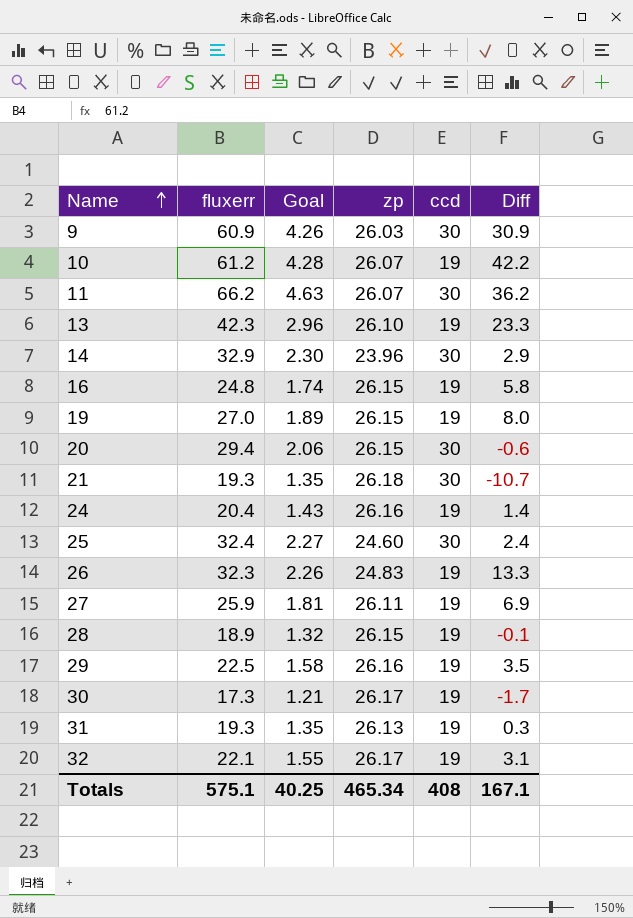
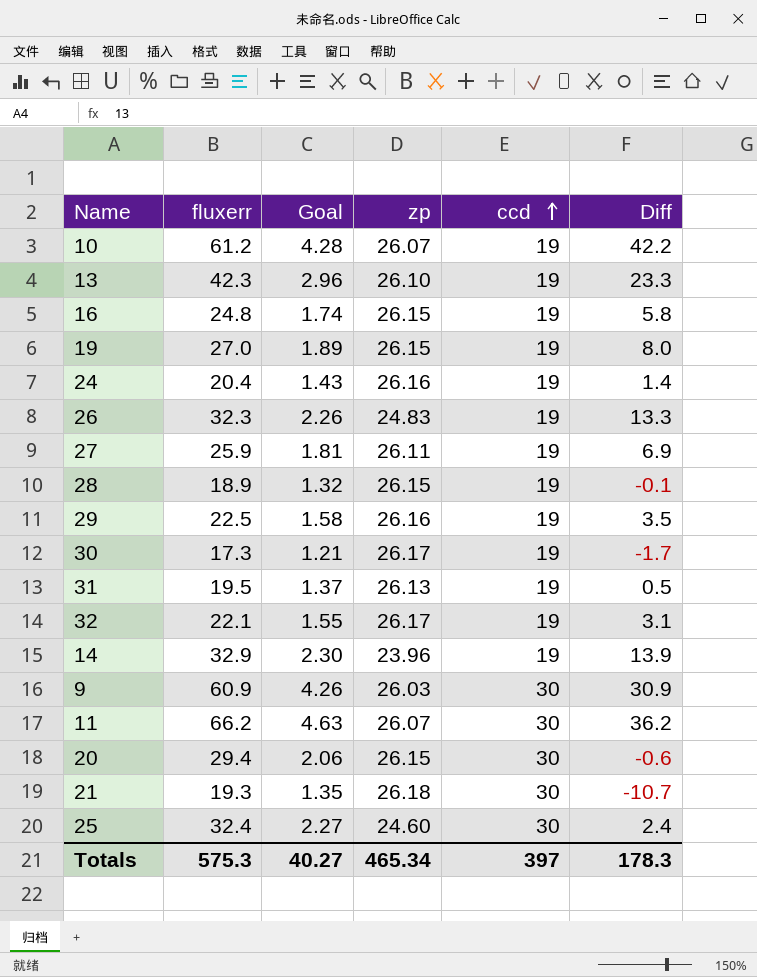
row order: Name ascending -> ccd ascending
31 | fluxerr: 19.3 -> 19.5
31 | Goal: 1.35 -> 1.37
31 | Diff: 0.3 -> 0.5
14 | ccd: 30 -> 19
14 | Diff: 2.9 -> 13.9
Totals | fluxerr: 575.1 -> 575.3
Totals | Goal: 40.25 -> 40.27
Totals | ccd: 408 -> 397
Totals | Diff: 167.1 -> 178.3

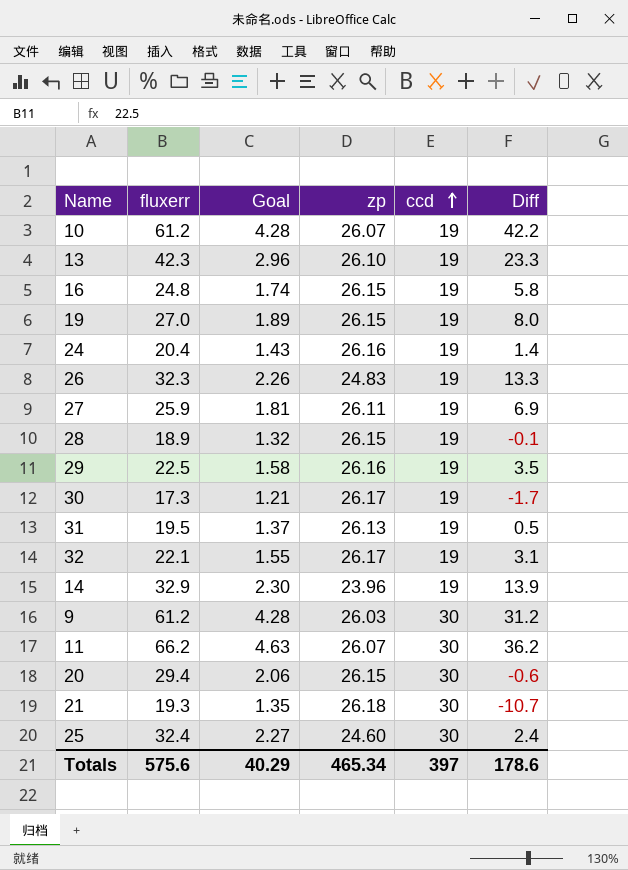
9 | fluxerr: 60.9 -> 61.2
9 | Goal: 4.26 -> 4.28
9 | Diff: 30.9 -> 31.2
Totals | fluxerr: 575.3 -> 575.6
Totals | Goal: 40.27 -> 40.29
Totals | Diff: 178.3 -> 178.6

